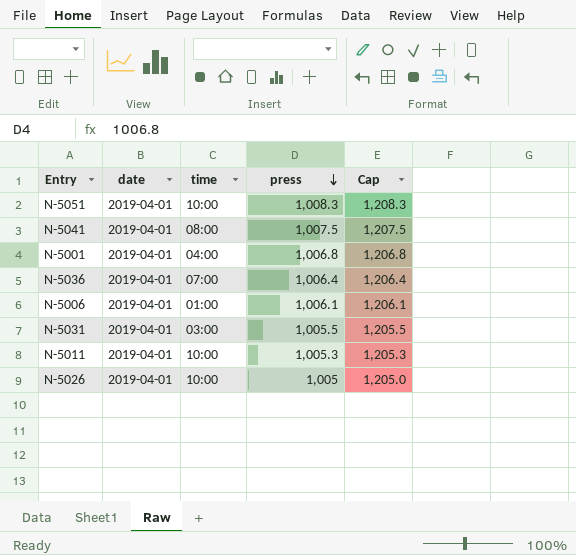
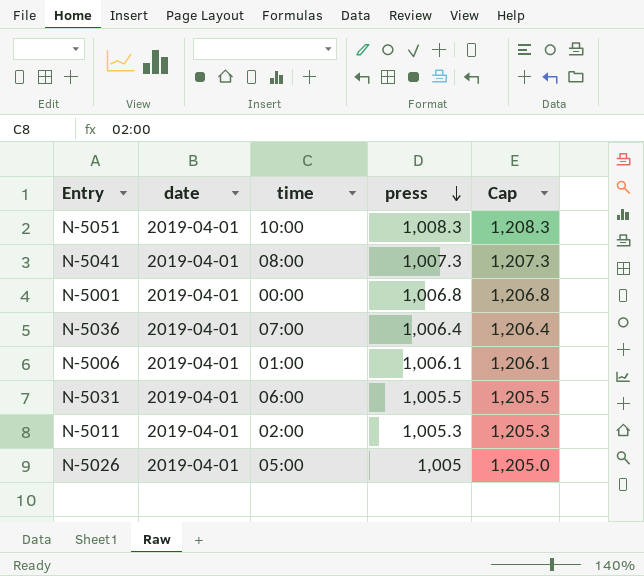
N-5041 | press: 1,007.5 -> 1,007.3
N-5041 | Cap: 1,207.5 -> 1,207.3
N-5001 | time: 04:00 -> 00:00
N-5031 | time: 03:00 -> 06:00
N-5011 | time: 10:00 -> 02:00
N-5026 | time: 10:00 -> 05:00

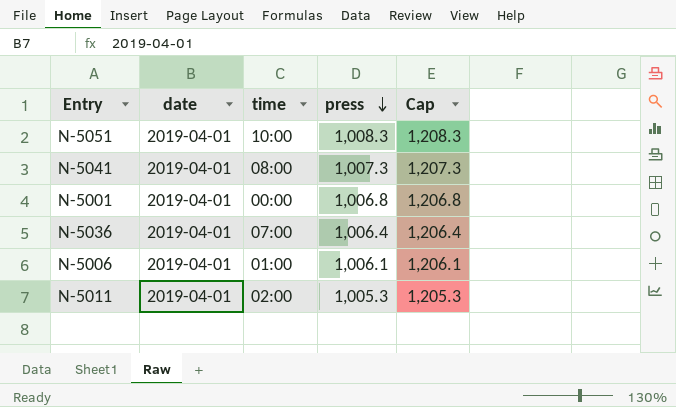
row N-5031: 2019-04-01 | 06:00 | 1,005.5 | 1,205.5 -> none
row N-5026: 2019-04-01 | 05:00 | 1,005 | 1,205.0 -> none

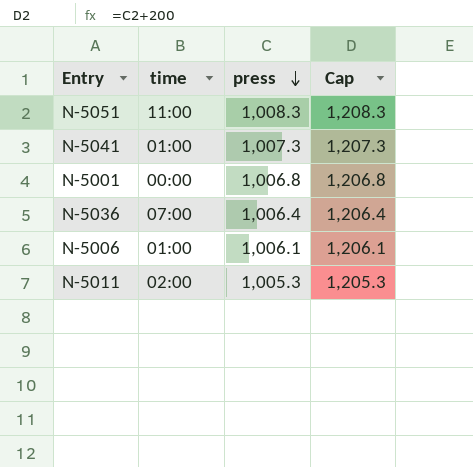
column date | position: 2 -> none
N-5051 | time: 10:00 -> 11:00
N-5041 | time: 08:00 -> 01:00

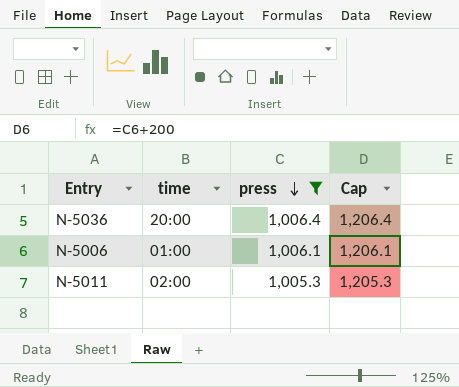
filter: none -> press <= 1,006.4
N-5036 | time: 07:00 -> 20:00

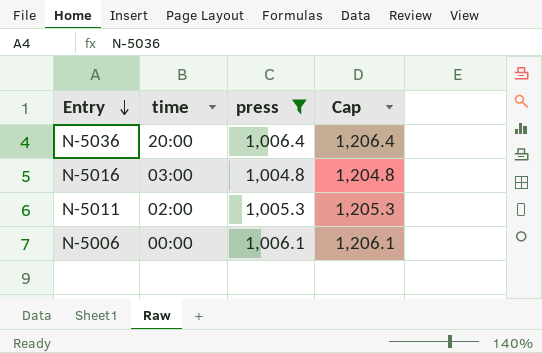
row order: press descending -> Entry descending
row N-5016: none -> 03:00 | 1,004.8 | 1,204.8
N-5006 | time: 01:00 -> 00:00

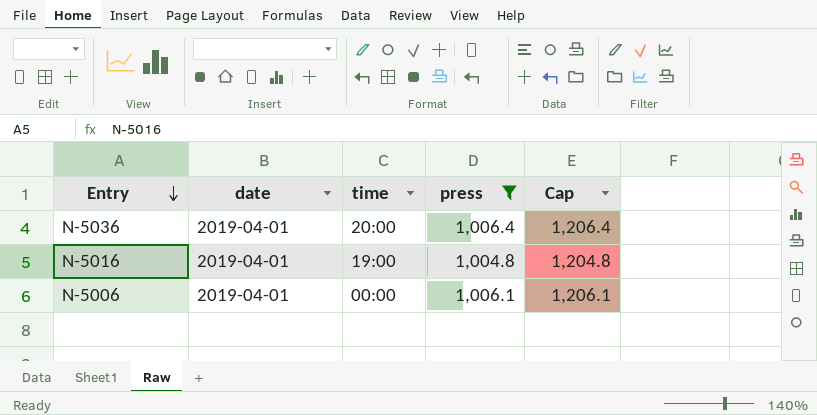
column date | position: none -> 2
row N-5011: 02:00 | 1,005.3 | 1,205.3 -> none
N-5016 | time: 03:00 -> 19:00

